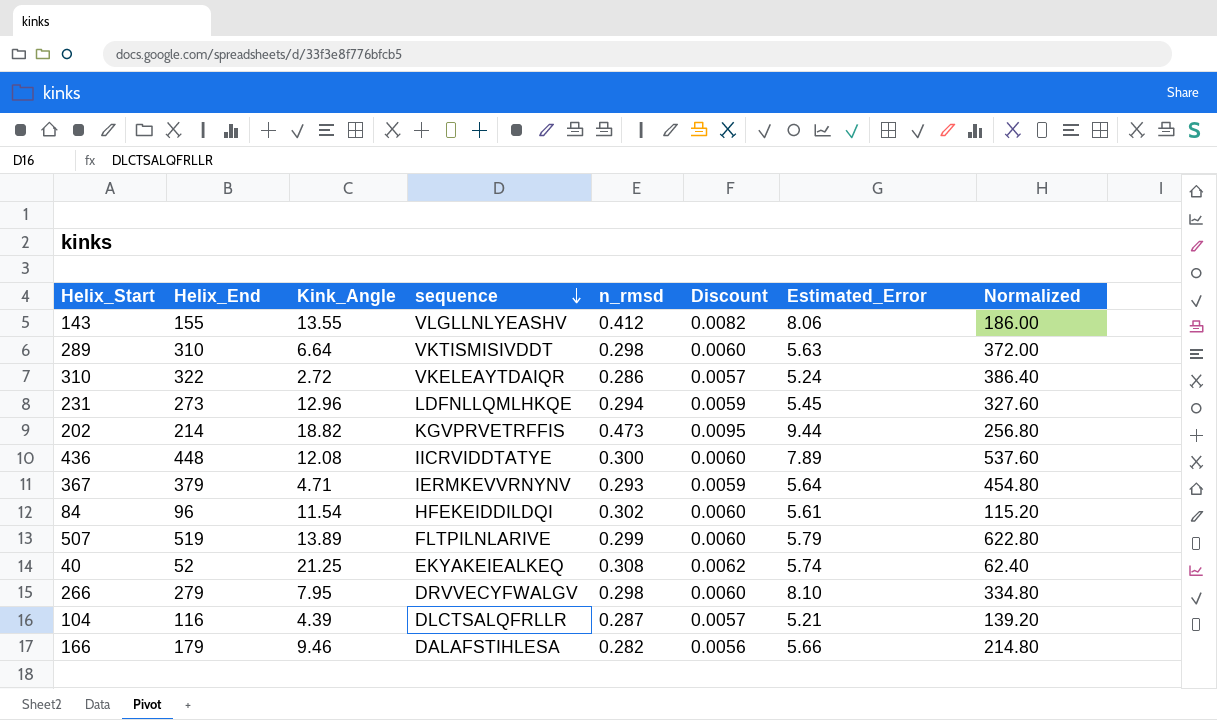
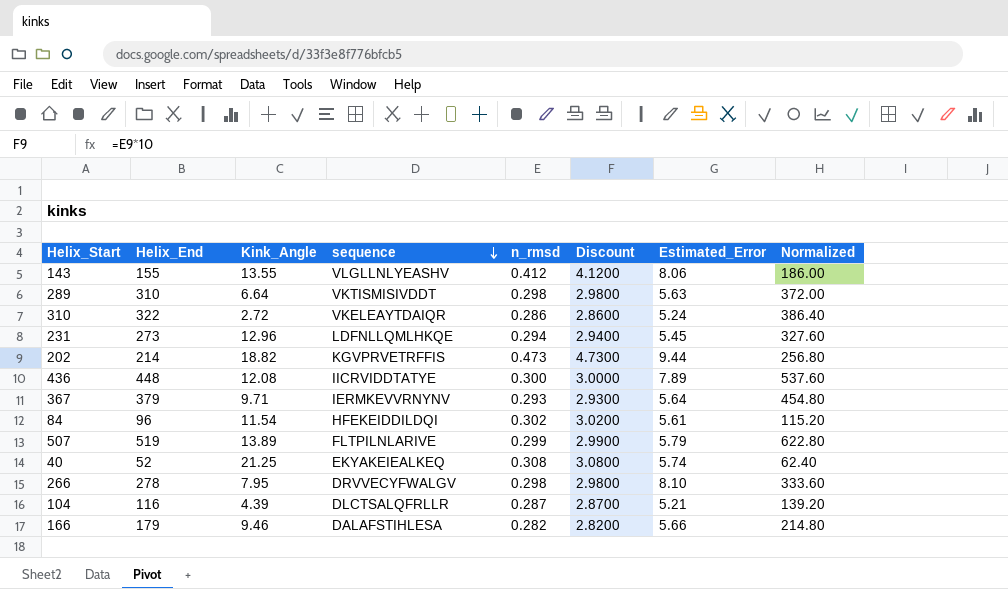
column Discount | formula: [n_rmsd] * 0.02 -> [n_rmsd] * 10
367 | Kink_Angle: 4.71 -> 9.71
266 | Helix_End: 279 -> 278
266 | Normalized: 334.80 -> 333.60

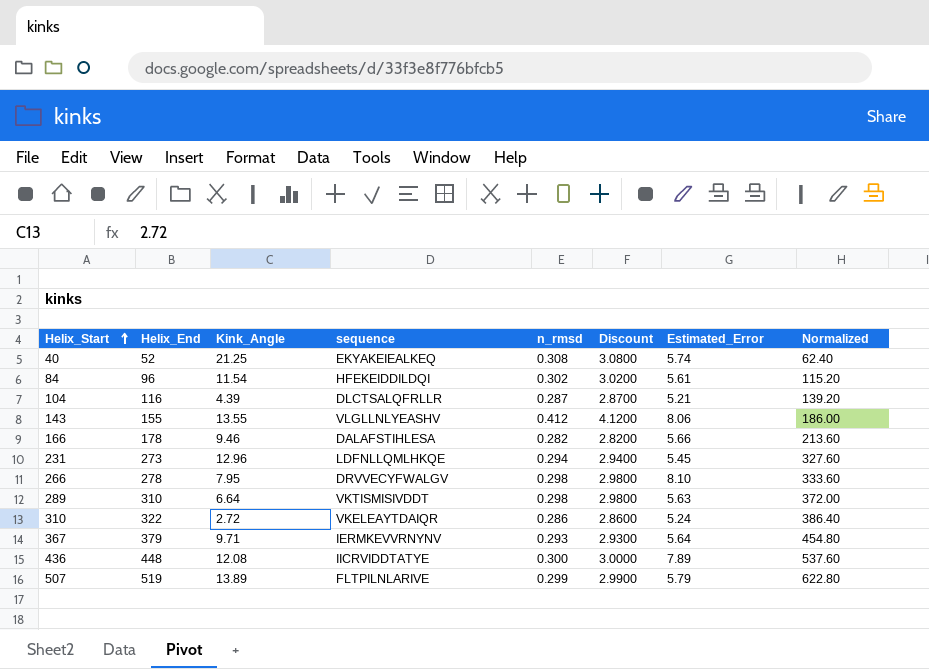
row order: sequence descending -> Helix_Start ascending
row 202: 214 | 18.82 | KGVPRVETRFFIS | 0.473 | 4.7300 | 9.44 | 256.80 -> none
166 | Helix_End: 179 -> 178
166 | Normalized: 214.80 -> 213.60

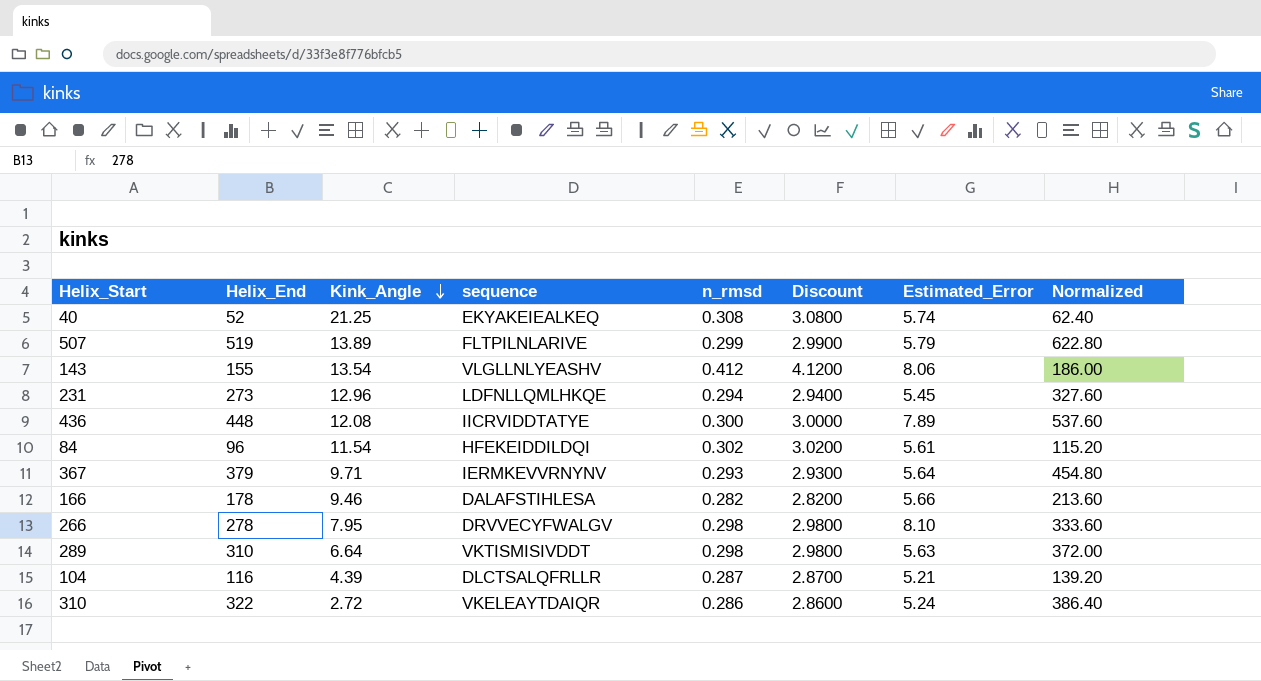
row order: Helix_Start ascending -> Kink_Angle descending
143 | Kink_Angle: 13.55 -> 13.54

